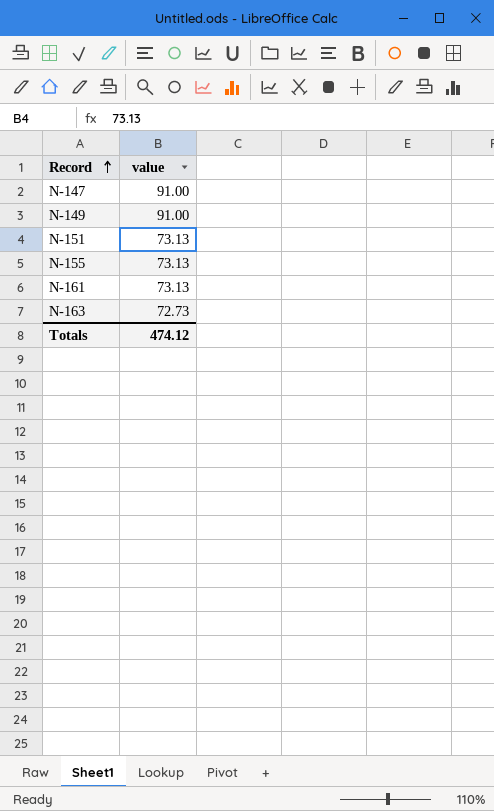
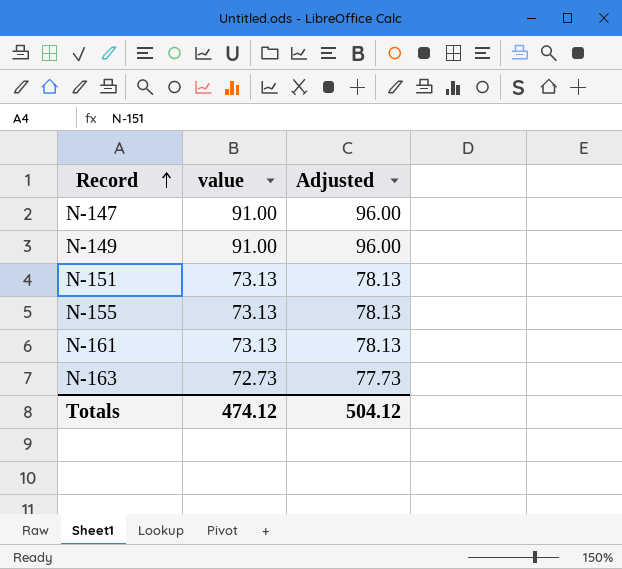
column Adjusted | formula: none -> [value] + 5

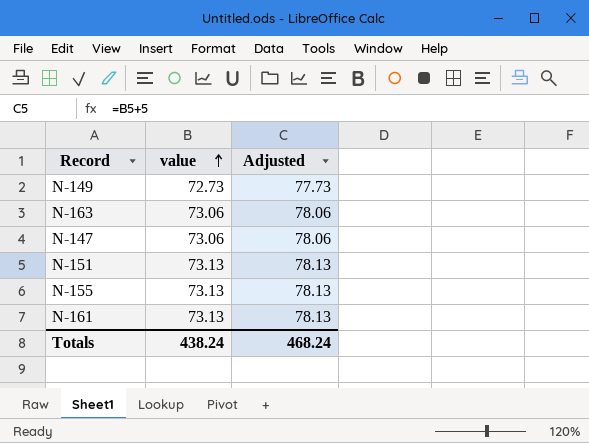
row order: Record ascending -> value ascending
N-149 | value: 91.00 -> 72.73
N-149 | Adjusted: 96.00 -> 77.73
N-163 | value: 72.73 -> 73.06
N-163 | Adjusted: 77.73 -> 78.06
N-147 | value: 91.00 -> 73.06
N-147 | Adjusted: 96.00 -> 78.06
Totals | value: 474.12 -> 438.24
Totals | Adjusted: 504.12 -> 468.24

